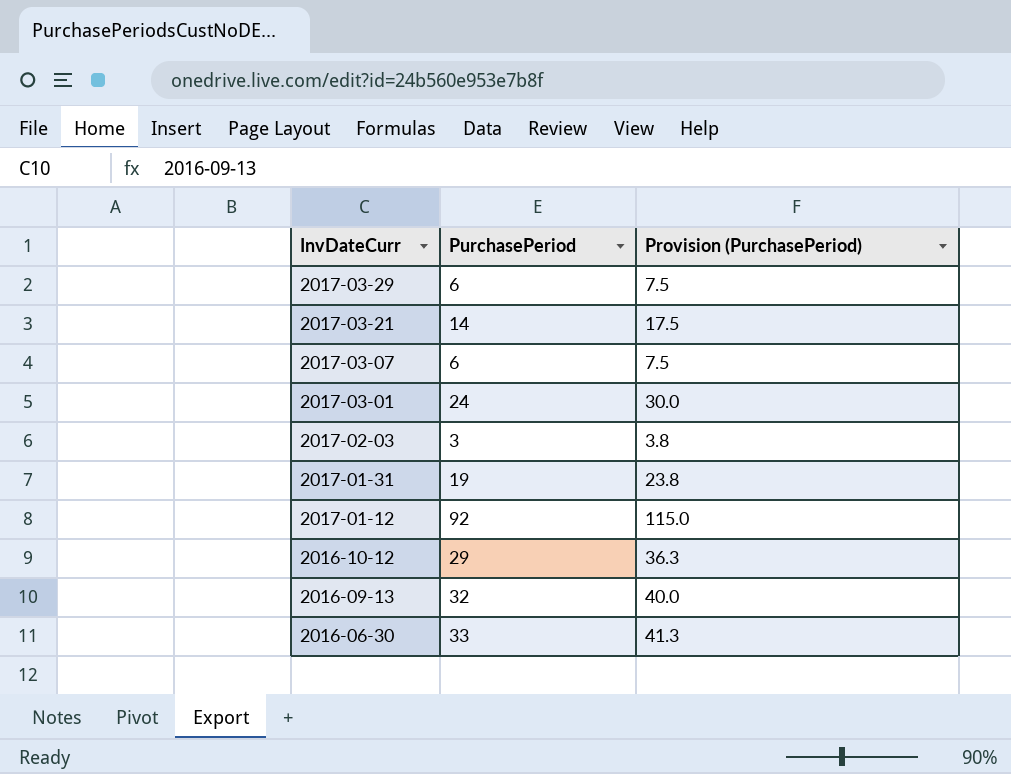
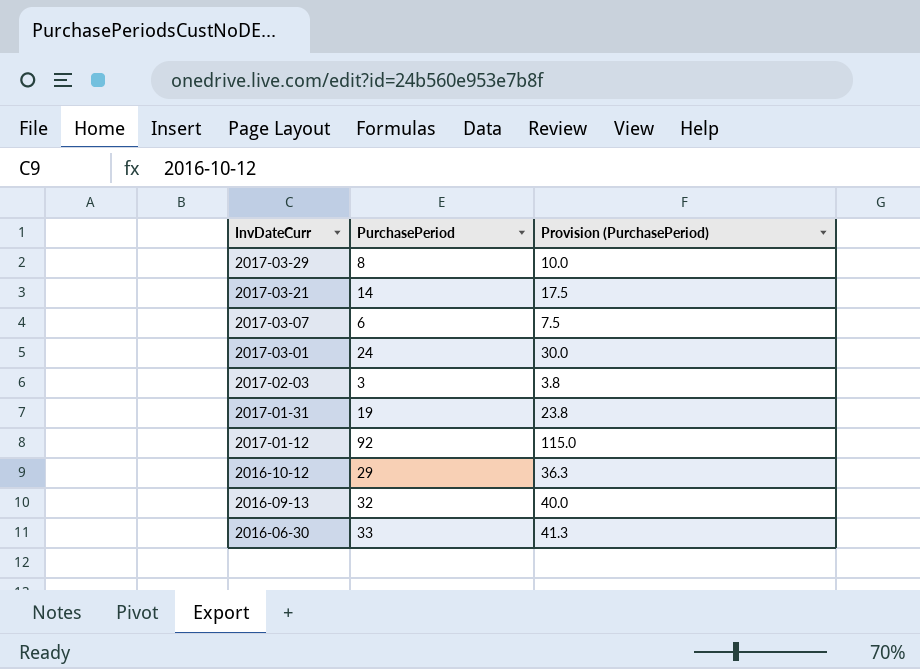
2017-03-29 | PurchasePeriod: 6 -> 8
2017-03-29 | Provision (PurchasePeriod): 7.5 -> 10.0

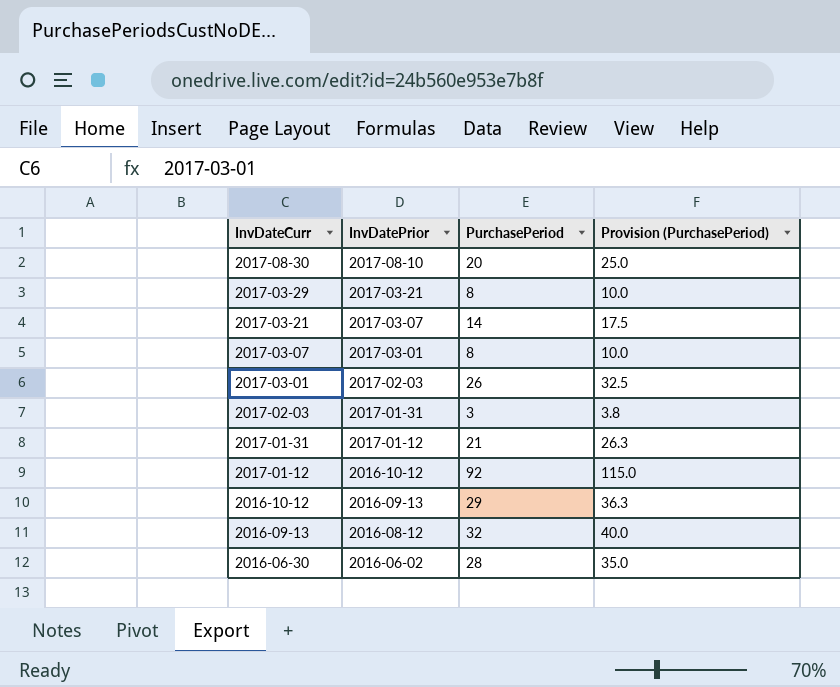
column InvDatePrior | position: none -> 2
row 2017-08-30: none -> 2017-08-10 | 20 | 25.0
2017-03-07 | PurchasePeriod: 6 -> 8
2017-03-07 | Provision (PurchasePeriod): 7.5 -> 10.0
2017-03-01 | PurchasePeriod: 24 -> 26
2017-03-01 | Provision (PurchasePeriod): 30.0 -> 32.5
2017-01-31 | PurchasePeriod: 19 -> 21
2017-01-31 | Provision (PurchasePeriod): 23.8 -> 26.3
2016-06-30 | PurchasePeriod: 33 -> 28
2016-06-30 | Provision (PurchasePeriod): 41.3 -> 35.0

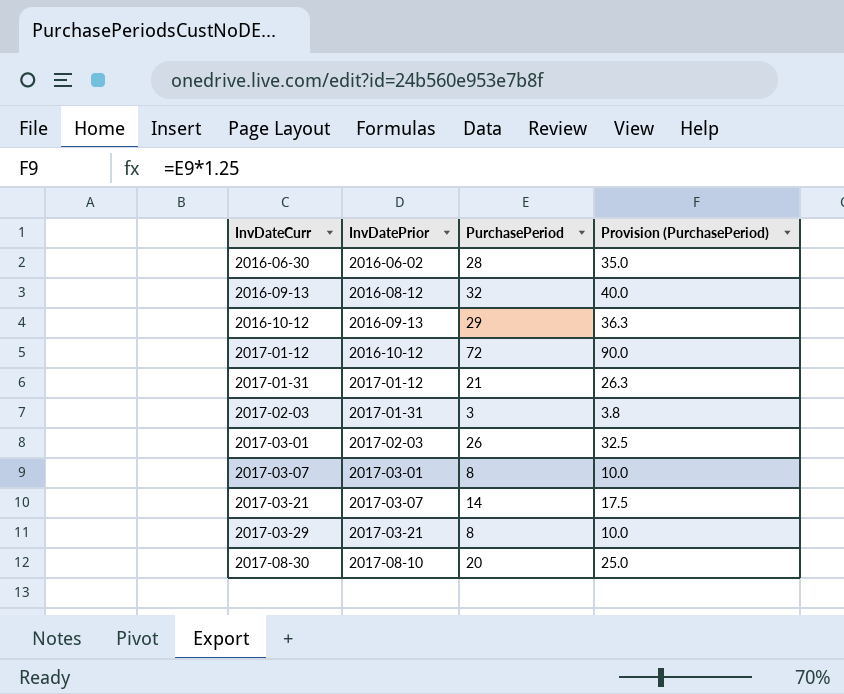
row order: InvDateCurr descending -> InvDateCurr ascending
2017-01-12 | PurchasePeriod: 92 -> 72
2017-01-12 | Provision (PurchasePeriod): 115.0 -> 90.0

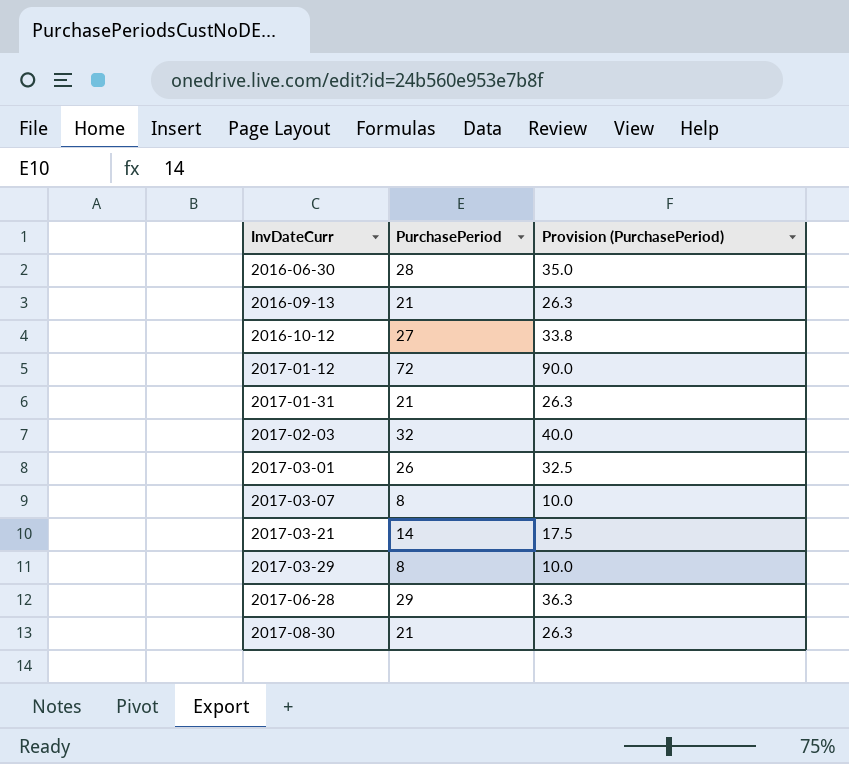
column InvDatePrior | position: 2 -> none
2016-09-13 | PurchasePeriod: 32 -> 21
2016-09-13 | Provision (PurchasePeriod): 40.0 -> 26.3
2016-10-12 | PurchasePeriod: 29 -> 27
2016-10-12 | Provision (PurchasePeriod): 36.3 -> 33.8
2017-02-03 | PurchasePeriod: 3 -> 32
2017-02-03 | Provision (PurchasePeriod): 3.8 -> 40.0
row 2017-06-28: none -> 29 | 36.3
2017-08-30 | PurchasePeriod: 20 -> 21
2017-08-30 | Provision (PurchasePeriod): 25.0 -> 26.3

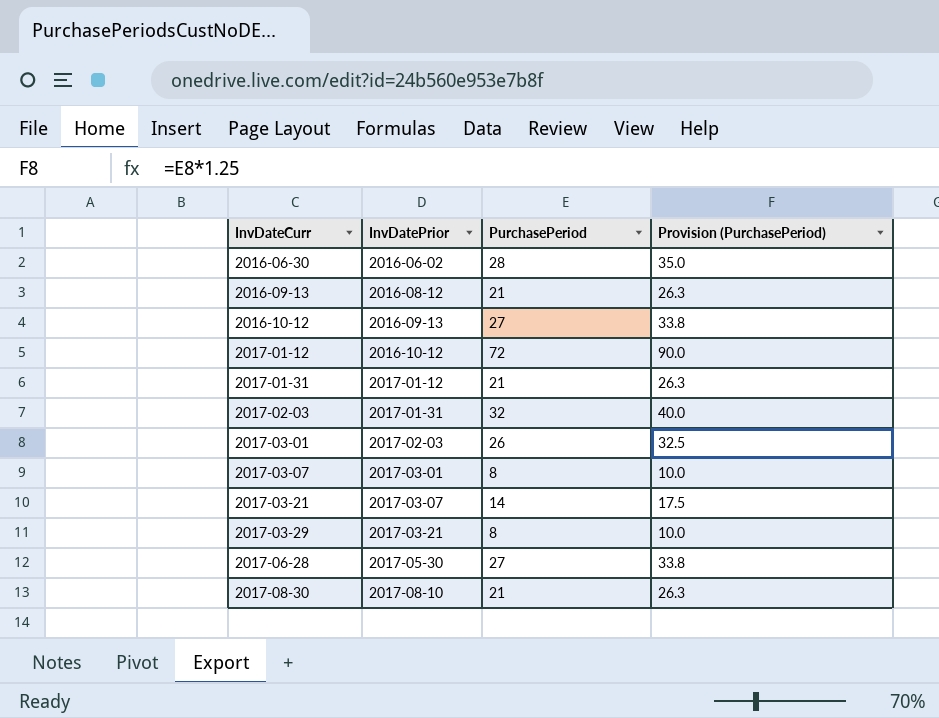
column InvDatePrior | position: none -> 2
2017-06-28 | PurchasePeriod: 29 -> 27
2017-06-28 | Provision (PurchasePeriod): 36.3 -> 33.8

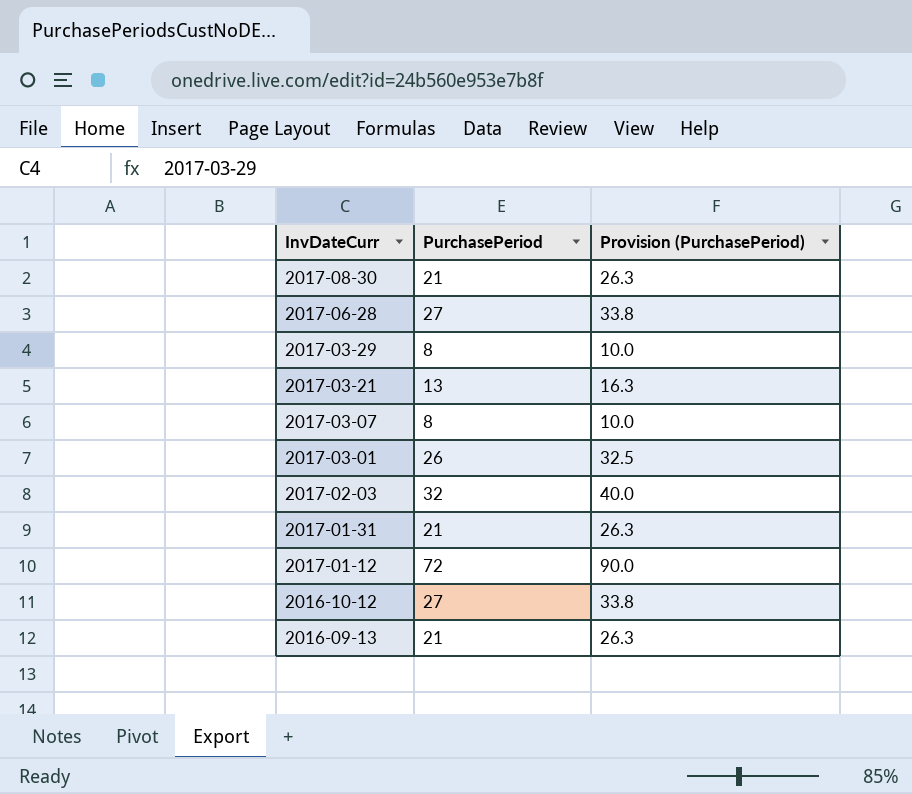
row order: InvDateCurr ascending -> InvDateCurr descending
column InvDatePrior | position: 2 -> none
row 2016-06-30: 2016-06-02 | 28 | 35.0 -> none
2017-03-21 | PurchasePeriod: 14 -> 13
2017-03-21 | Provision (PurchasePeriod): 17.5 -> 16.3

